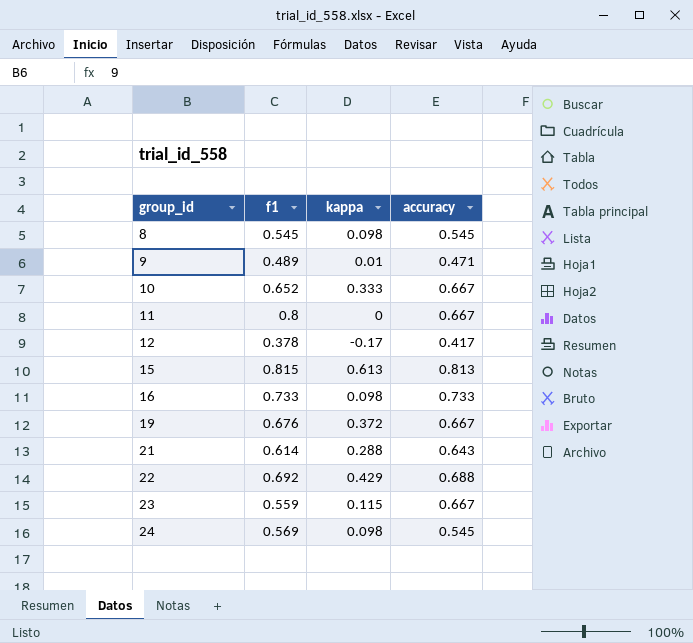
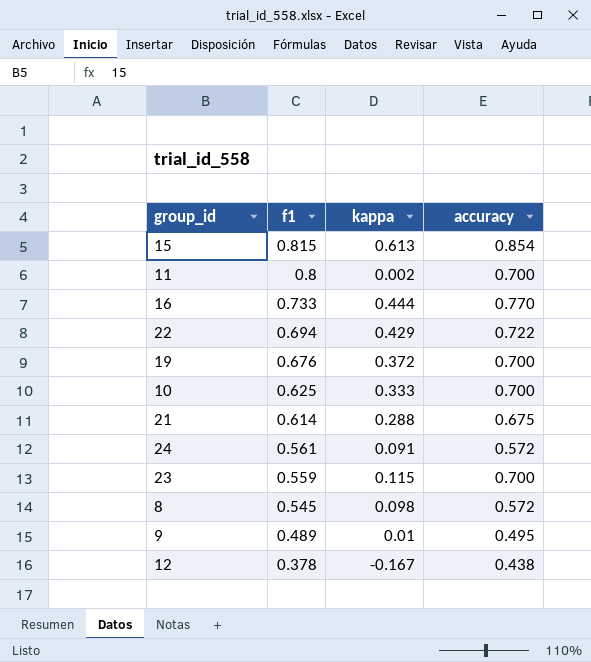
row order: group_id ascending -> f1 descending
15 | accuracy: 0.813 -> 0.854
11 | kappa: 0 -> 0.002
11 | accuracy: 0.667 -> 0.700
16 | kappa: 0.098 -> 0.444
16 | accuracy: 0.733 -> 0.770
22 | f1: 0.692 -> 0.694
22 | accuracy: 0.688 -> 0.722
19 | accuracy: 0.667 -> 0.700
10 | f1: 0.652 -> 0.625
10 | accuracy: 0.667 -> 0.700
21 | accuracy: 0.643 -> 0.675
24 | f1: 0.569 -> 0.561
24 | kappa: 0.098 -> 0.091
24 | accuracy: 0.545 -> 0.572
23 | accuracy: 0.667 -> 0.700
8 | accuracy: 0.545 -> 0.572
9 | accuracy: 0.471 -> 0.495
12 | kappa: -0.17 -> -0.167
12 | accuracy: 0.417 -> 0.438

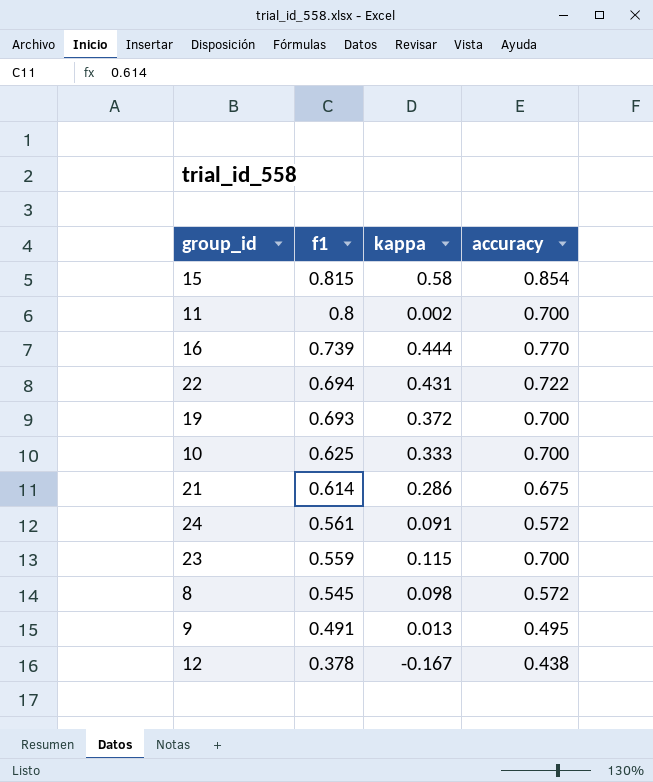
15 | kappa: 0.613 -> 0.58
16 | f1: 0.733 -> 0.739
22 | kappa: 0.429 -> 0.431
19 | f1: 0.676 -> 0.693
21 | kappa: 0.288 -> 0.286
9 | f1: 0.489 -> 0.491
9 | kappa: 0.01 -> 0.013

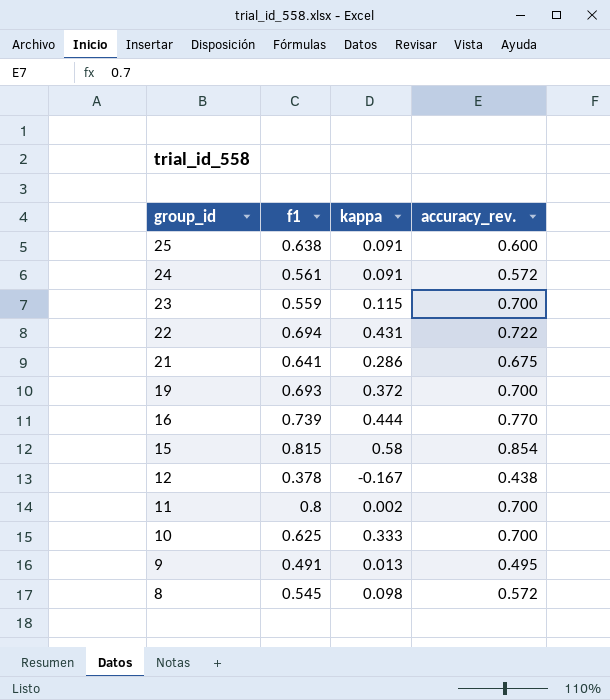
row order: f1 descending -> group_id descending
column name: accuracy -> accuracy_rev.
row 25: none -> 0.638 | 0.091 | 0.600
21 | f1: 0.614 -> 0.641

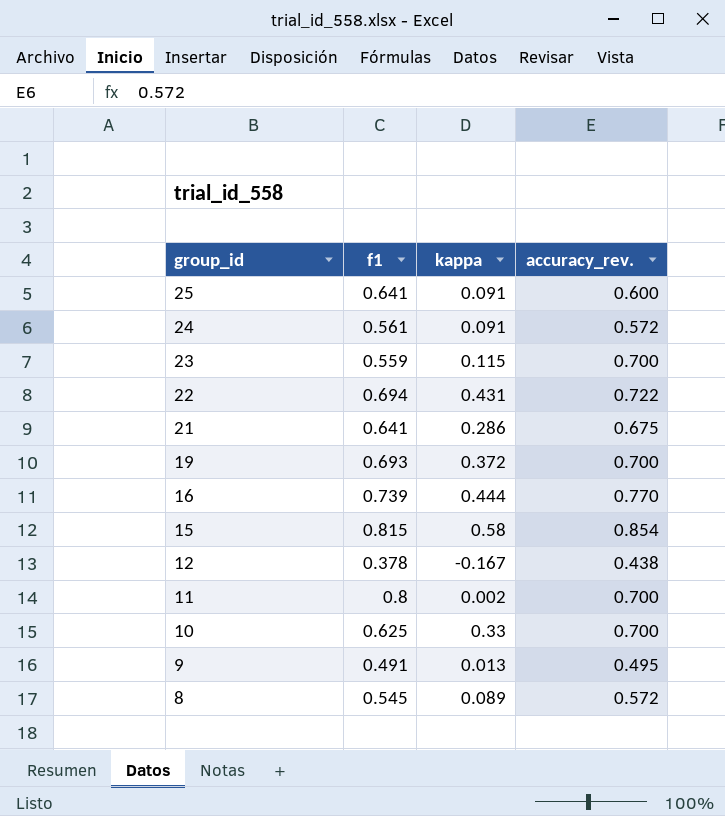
25 | f1: 0.638 -> 0.641
10 | kappa: 0.333 -> 0.33
8 | kappa: 0.098 -> 0.089

